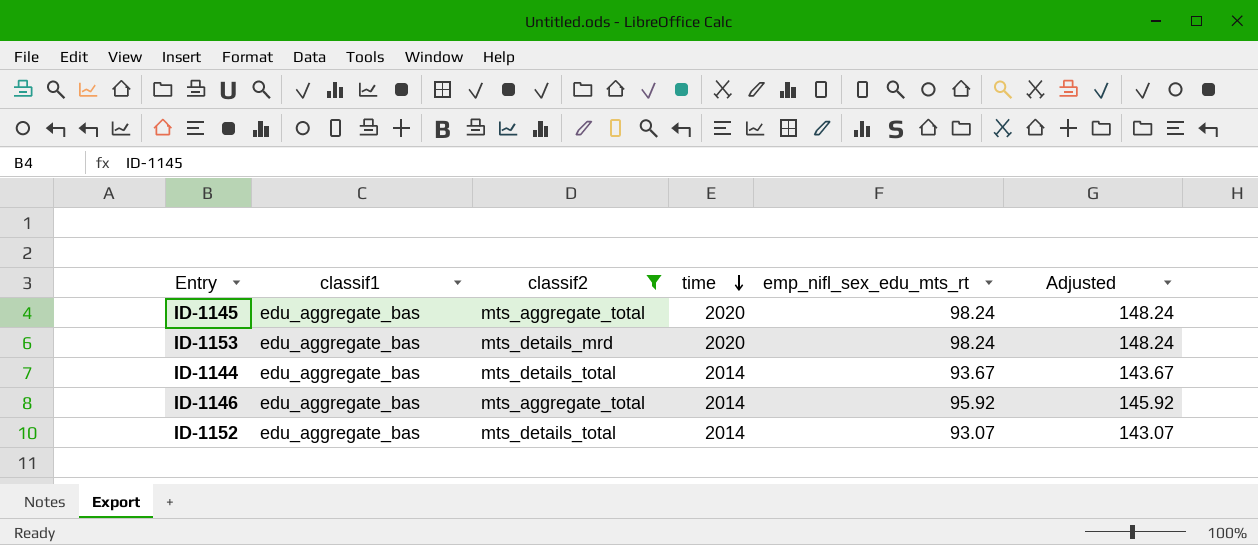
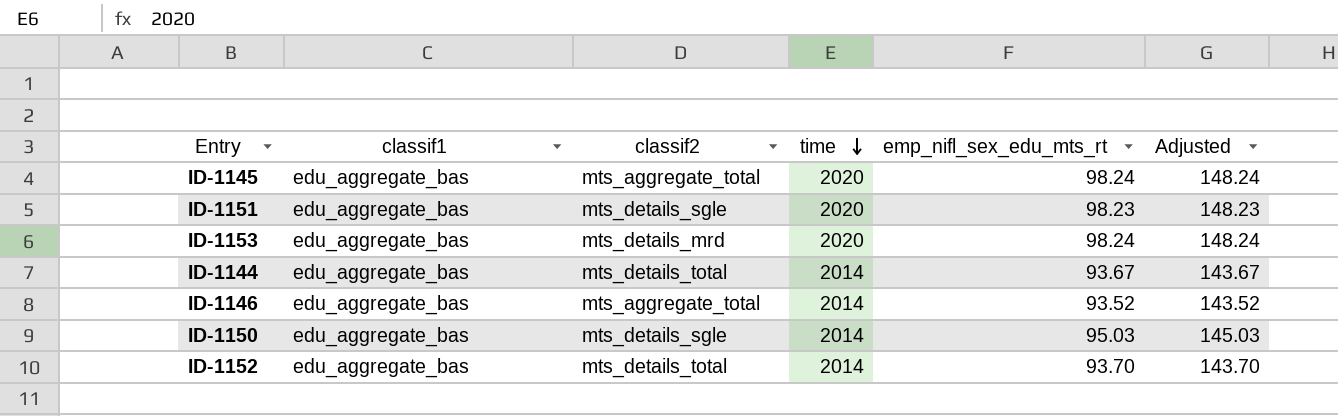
filter: classif2 != mts_details_sgle -> none
ID-1146 | emp_nifl_sex_edu_mts_rt: 95.92 -> 93.52
ID-1146 | Adjusted: 145.92 -> 143.52
ID-1152 | emp_nifl_sex_edu_mts_rt: 93.07 -> 93.70
ID-1152 | Adjusted: 143.07 -> 143.70

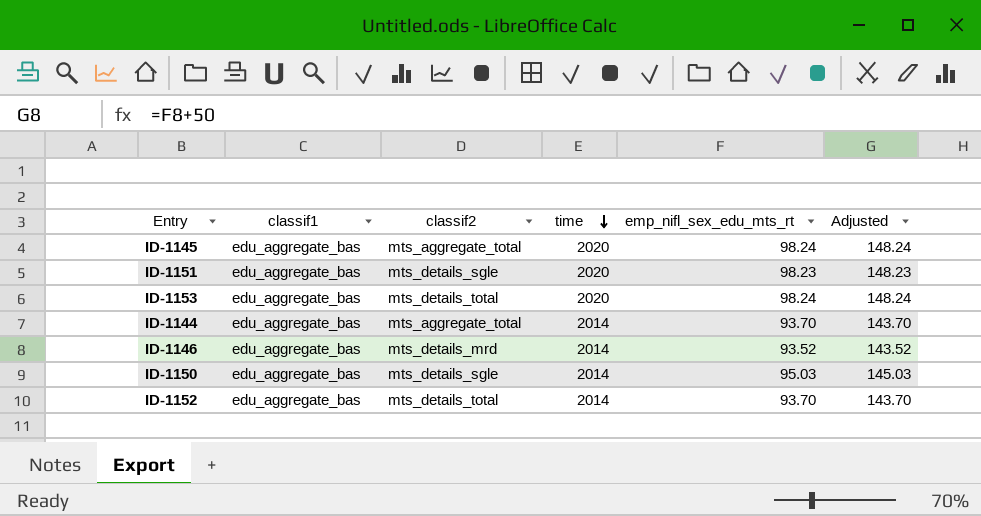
ID-1153 | classif2: mts_details_mrd -> mts_details_total
ID-1144 | classif2: mts_details_total -> mts_aggregate_total
ID-1144 | emp_nifl_sex_edu_mts_rt: 93.67 -> 93.70
ID-1144 | Adjusted: 143.67 -> 143.70
ID-1146 | classif2: mts_aggregate_total -> mts_details_mrd

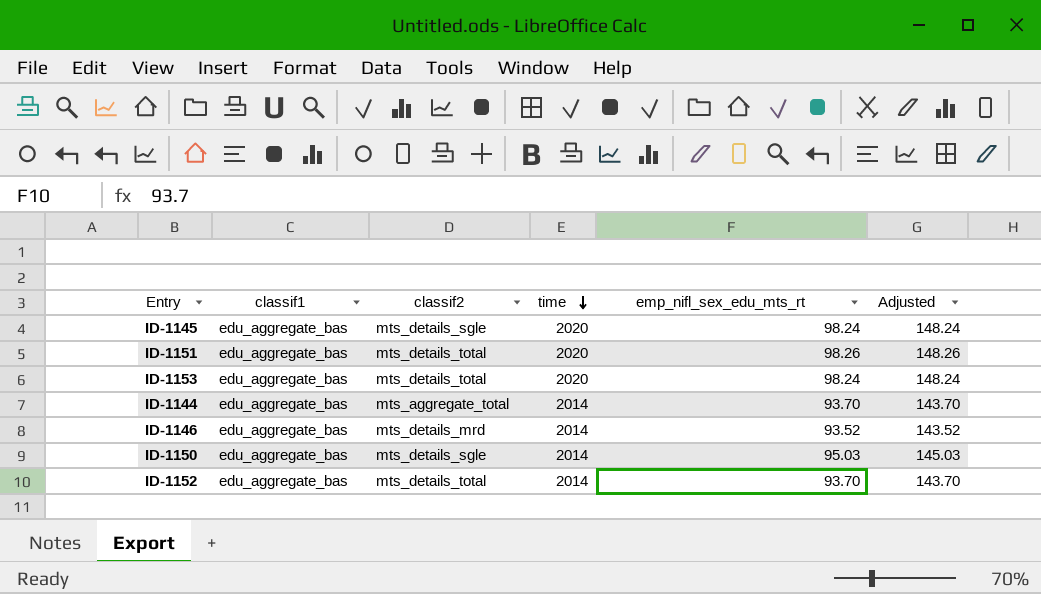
ID-1145 | classif2: mts_aggregate_total -> mts_details_sgle
ID-1151 | classif2: mts_details_sgle -> mts_details_total
ID-1151 | emp_nifl_sex_edu_mts_rt: 98.23 -> 98.26
ID-1151 | Adjusted: 148.23 -> 148.26

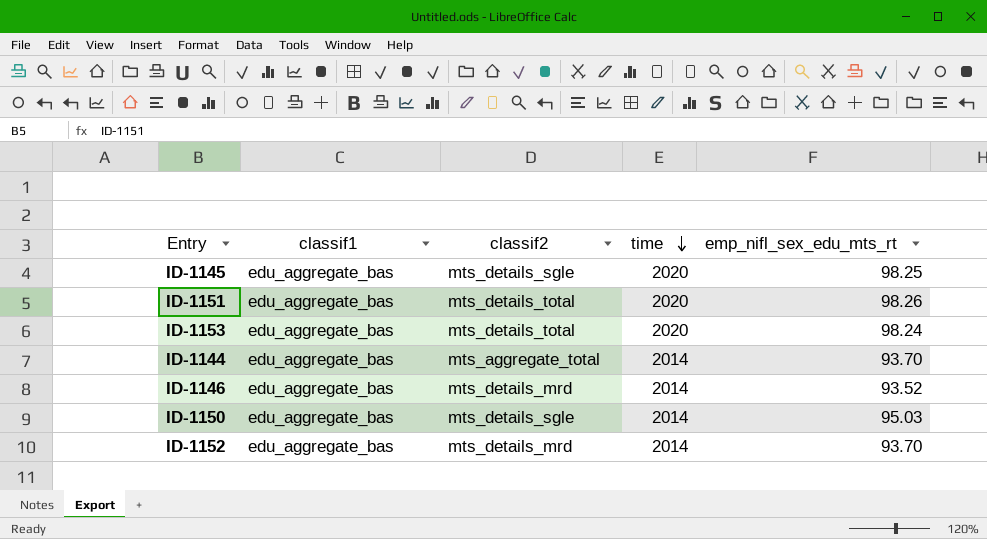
column Adjusted | formula: [emp_nifl_sex_edu_mts_rt] + 50 -> none
ID-1145 | emp_nifl_sex_edu_mts_rt: 98.24 -> 98.25
ID-1152 | classif2: mts_details_total -> mts_details_mrd

